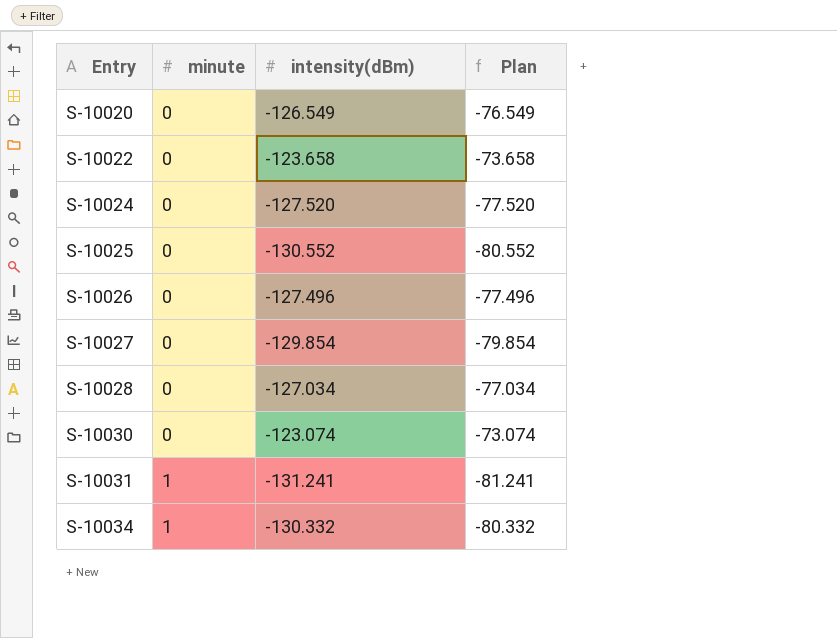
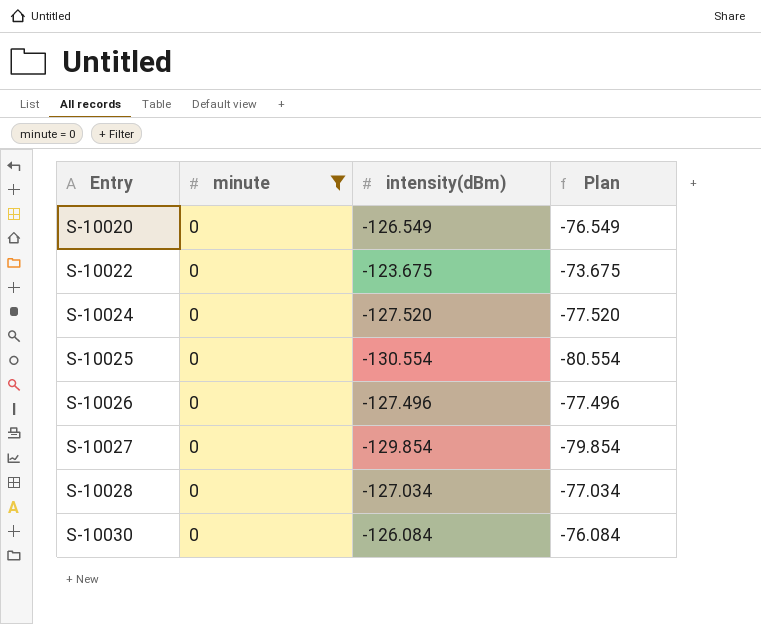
filter: none -> minute = 0
S-10022 | intensity(dBm): -123.658 -> -123.675
S-10022 | Plan: -73.658 -> -73.675
S-10025 | intensity(dBm): -130.552 -> -130.554
S-10025 | Plan: -80.552 -> -80.554
S-10030 | intensity(dBm): -123.074 -> -126.084
S-10030 | Plan: -73.074 -> -76.084

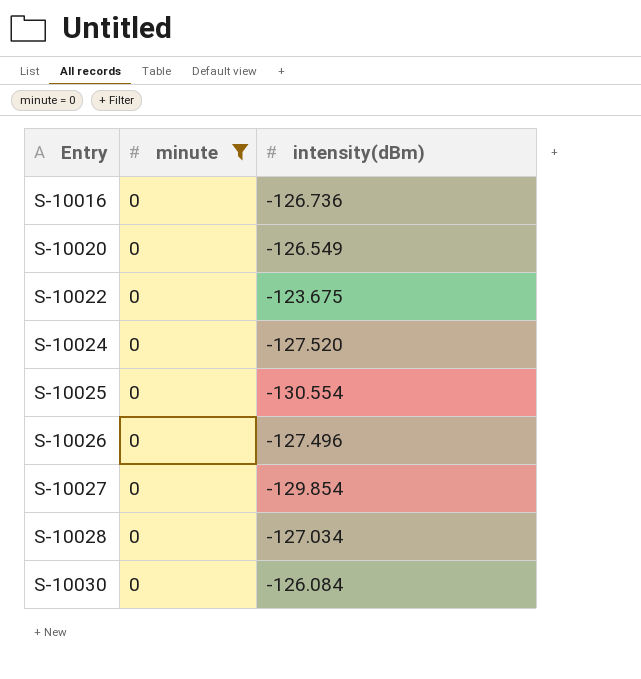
column Plan | formula: [intensity(dBm)] + 50 -> none
row S-10016: none -> 0 | -126.736

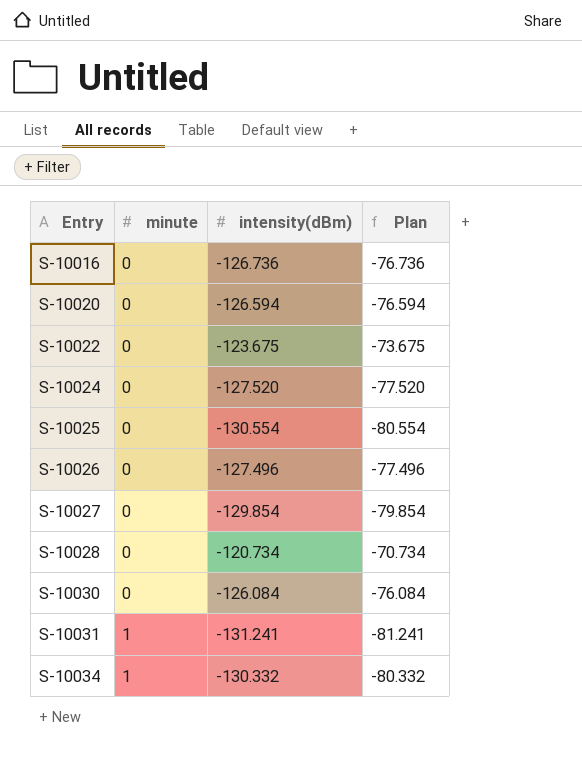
filter: minute = 0 -> none
column Plan | formula: none -> [intensity(dBm)] + 50
S-10020 | intensity(dBm): -126.549 -> -126.594
S-10028 | intensity(dBm): -127.034 -> -120.734

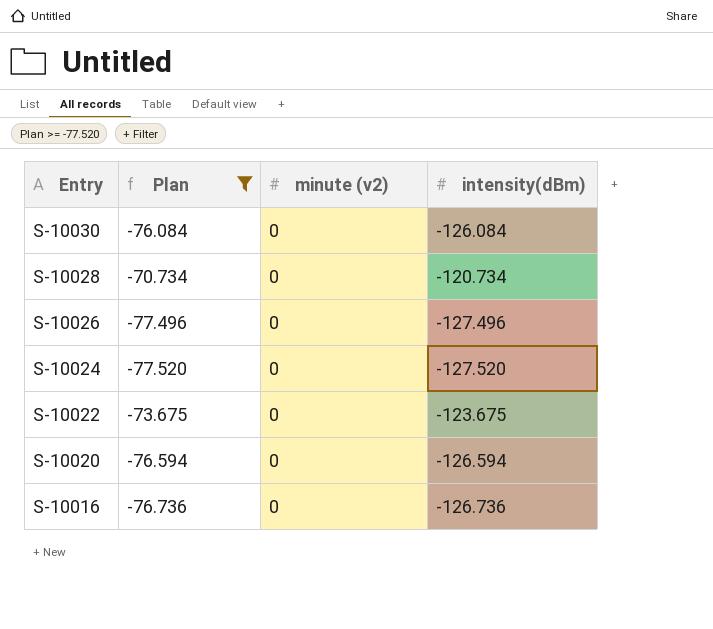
filter: none -> Plan >= -77.520
row order: Entry ascending -> Entry descending
column Plan | position: 4 -> 2
column name: minute -> minute (v2)

